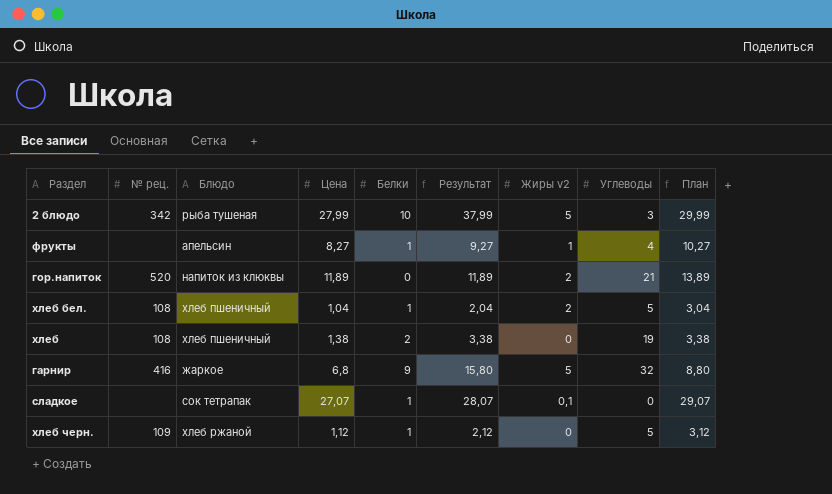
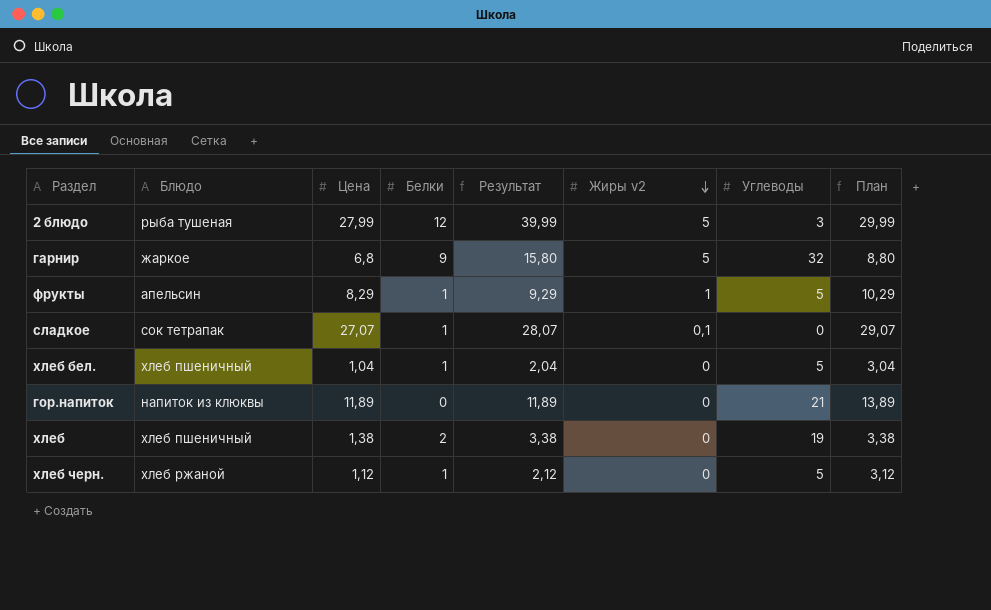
row order: none -> Жиры v2 descending
column № рец. | position: 2 -> none
2 блюдо | Белки: 10 -> 12
2 блюдо | Результат: 37,99 -> 39,99
фрукты | Цена: 8,27 -> 8,29
фрукты | Результат: 9,27 -> 9,29
фрукты | Углеводы: 4 -> 5
фрукты | План: 10,27 -> 10,29
хлеб бел. | Жиры v2: 2 -> 0
гор.напиток | Жиры v2: 2 -> 0

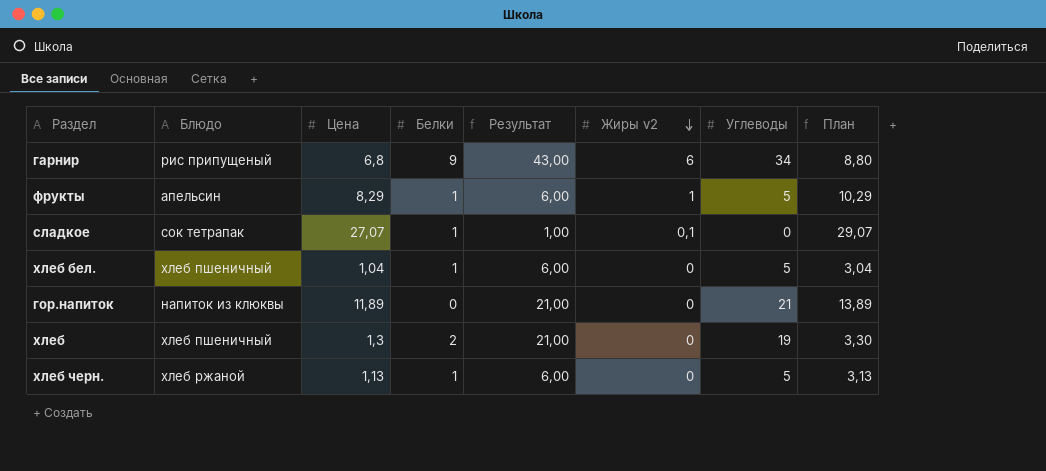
column Результат | formula: [Цена] + [Белки] -> [Белки] + [Углеводы]
row 2 блюдо: рыба тушеная | 27,99 | 12 | 39,99 | 5 | 3 | 29,99 -> none
гарнир | Блюдо: жаркое -> рис припущеный
гарнир | Жиры v2: 5 -> 6
гарнир | Углеводы: 32 -> 34
хлеб | Цена: 1,38 -> 1,3
хлеб | План: 3,38 -> 3,30
хлеб черн. | Цена: 1,12 -> 1,13
хлеб черн. | План: 3,12 -> 3,13

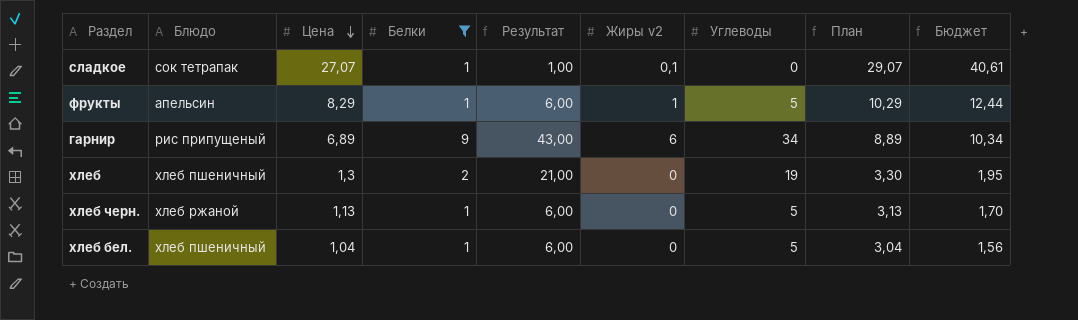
filter: none -> Белки != 0
row order: Жиры v2 descending -> Цена descending
column Бюджет | formula: none -> [Цена] * 1,5
гарнир | Цена: 6,8 -> 6,89
гарнир | План: 8,80 -> 8,89

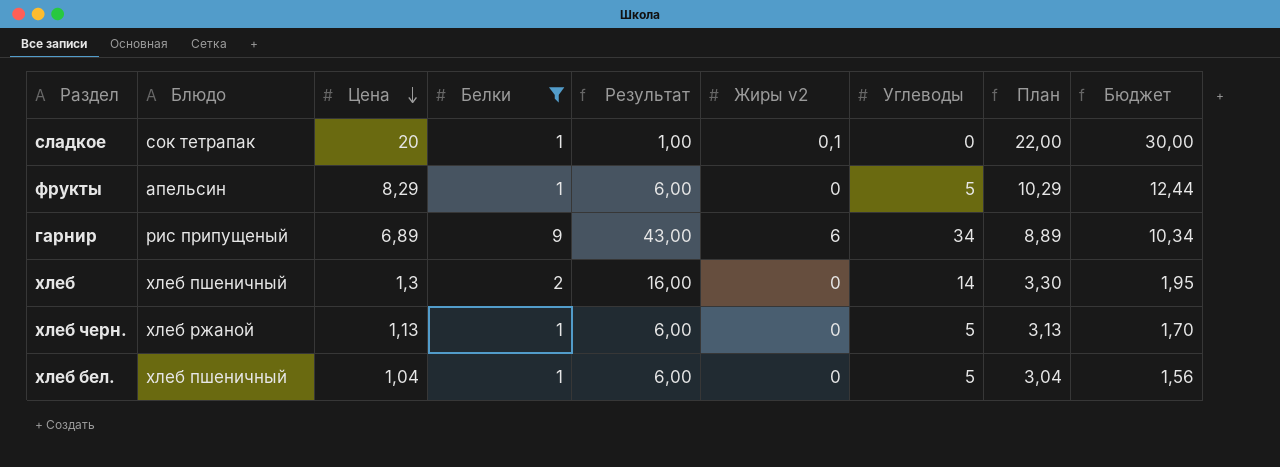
сладкое | Цена: 27,07 -> 20
сладкое | План: 29,07 -> 22,00
сладкое | Бюджет: 40,61 -> 30,00
фрукты | Жиры v2: 1 -> 0
хлеб | Результат: 21,00 -> 16,00
хлеб | Углеводы: 19 -> 14

